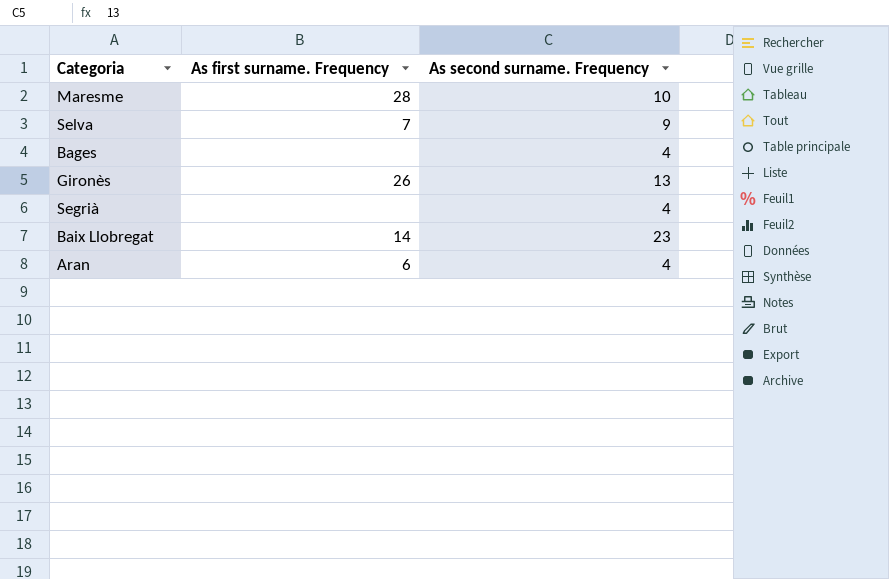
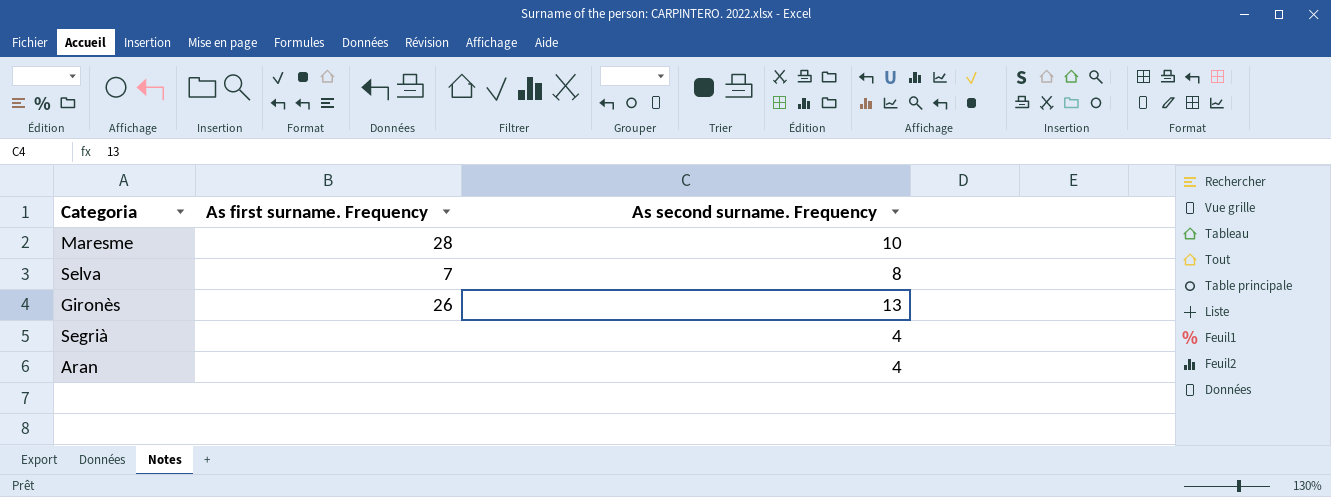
row Bages: none | 4 -> none
row Baix Llobregat: 14 | 23 -> none
Selva | As second surname. Frequency: 9 -> 8
Aran | As first surname. Frequency: 6 -> none

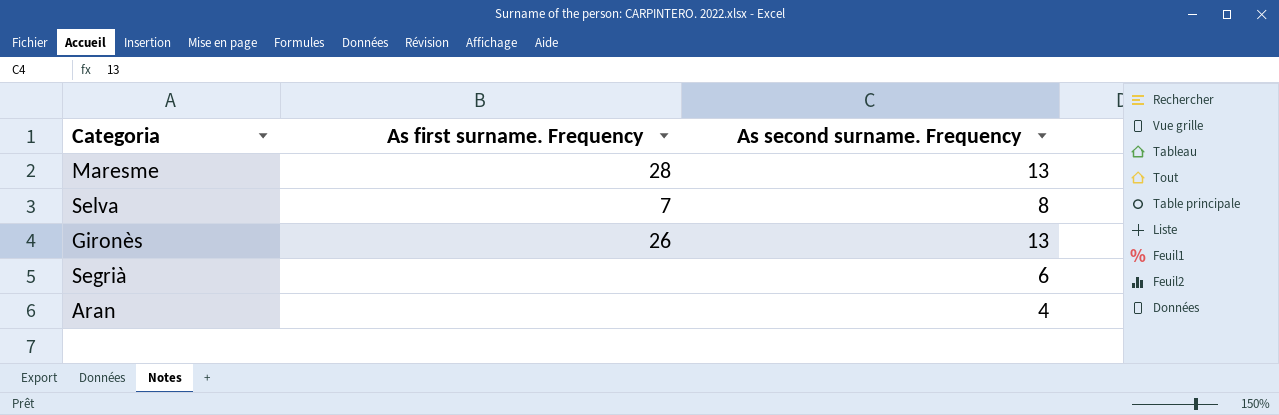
Maresme | As second surname. Frequency: 10 -> 13
Segrià | As second surname. Frequency: 4 -> 6

